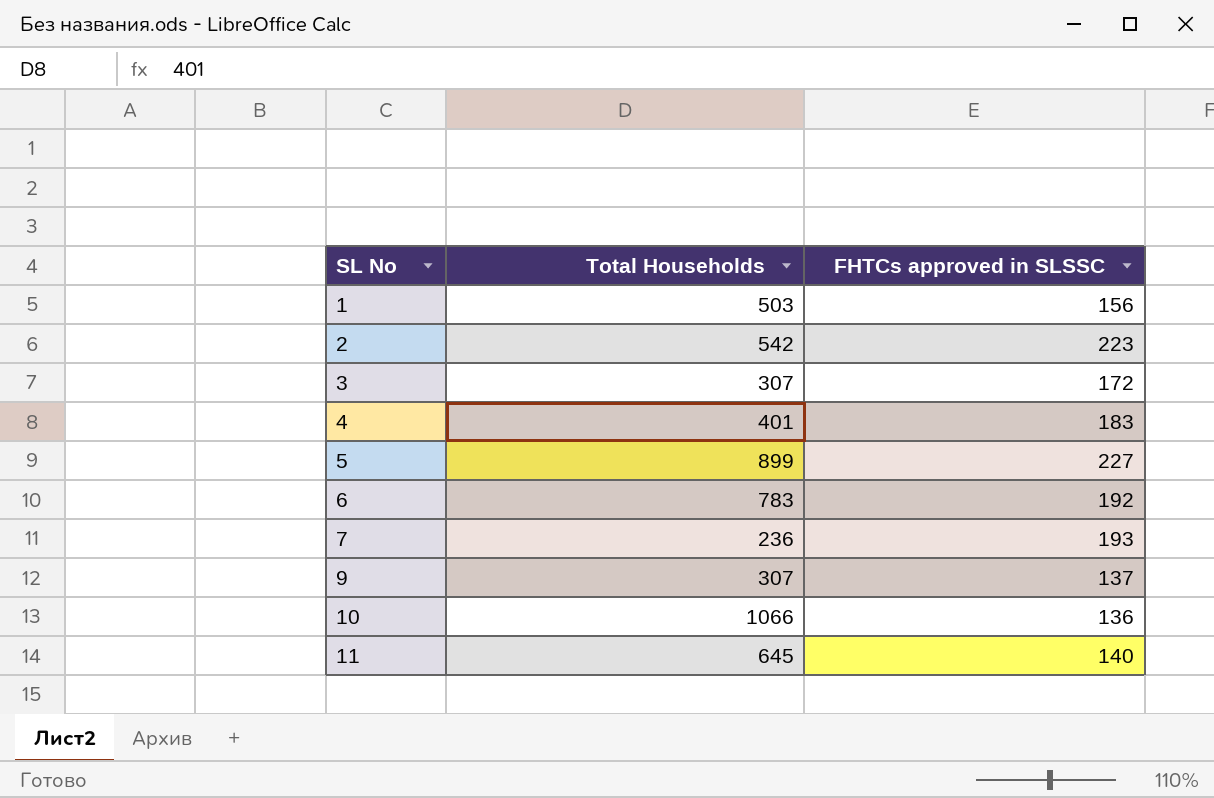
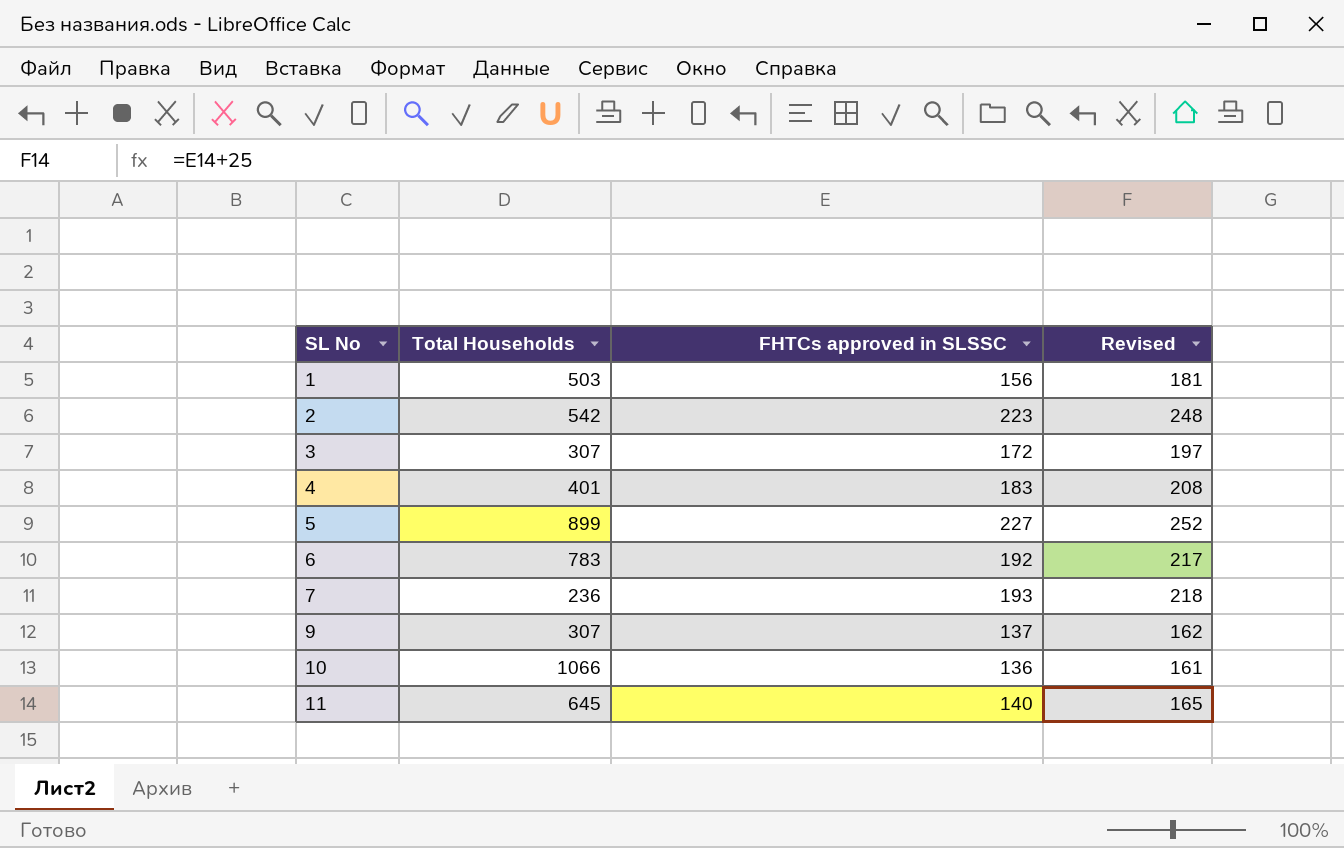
column Revised | formula: none -> [FHTCs approved in SLSSC] + 25

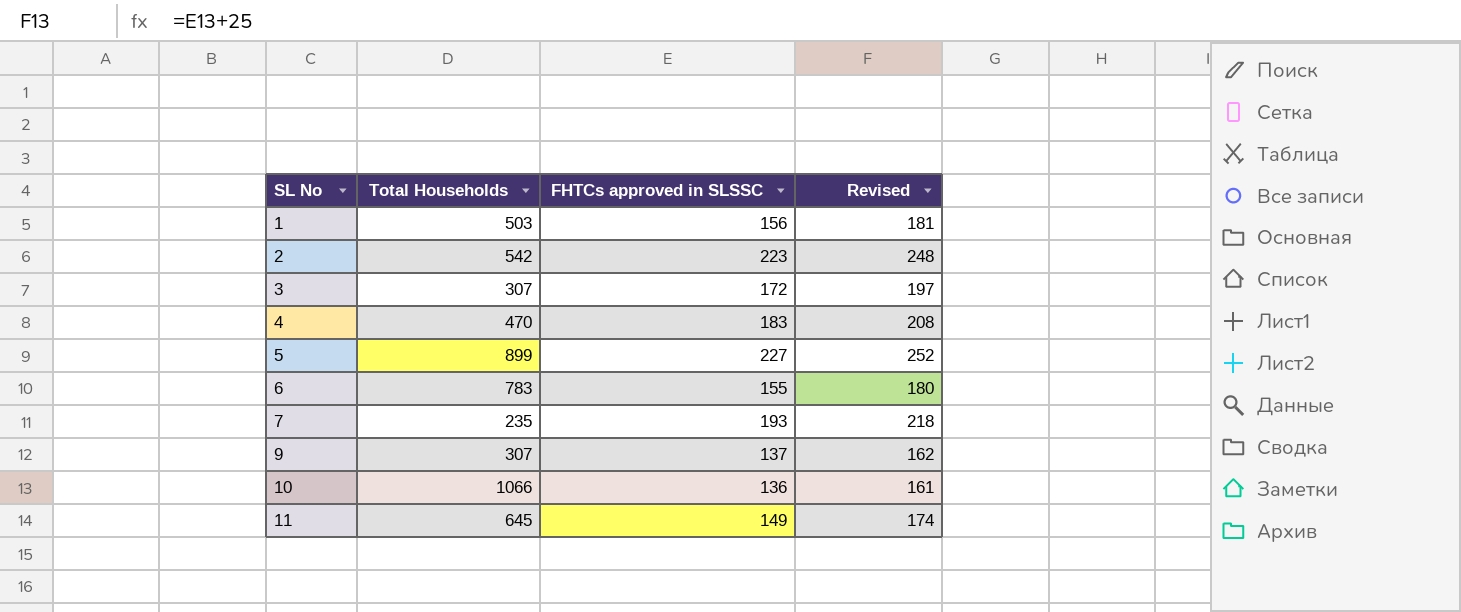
4 | Total Households: 401 -> 470
6 | FHTCs approved in SLSSC: 192 -> 155
6 | Revised: 217 -> 180
7 | Total Households: 236 -> 235
11 | FHTCs approved in SLSSC: 140 -> 149
11 | Revised: 165 -> 174

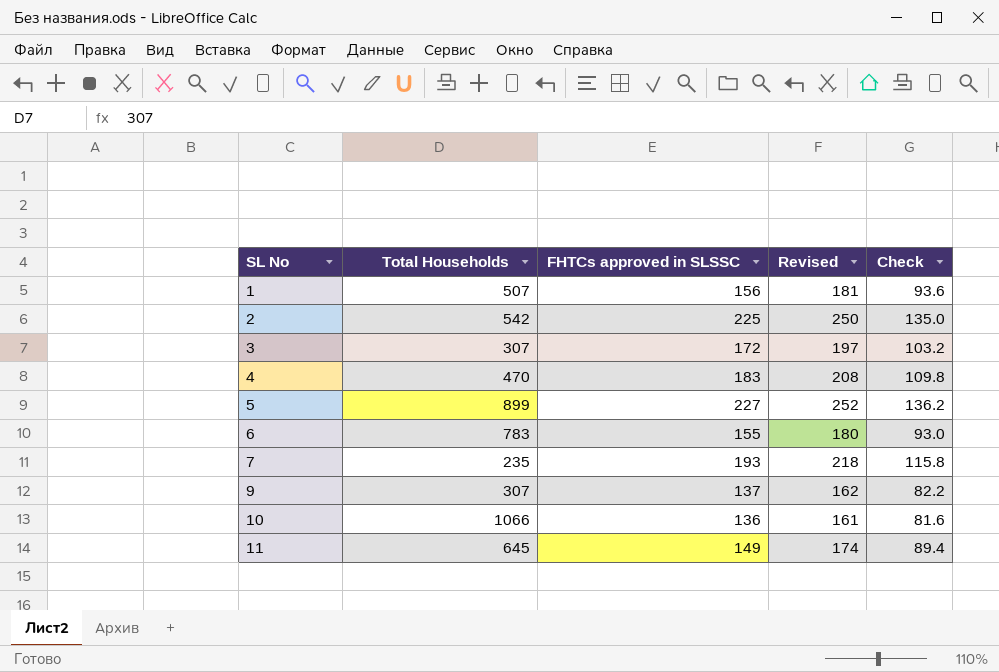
column Check | formula: none -> [FHTCs approved in SLSSC] * 0.6
1 | Total Households: 503 -> 507
2 | FHTCs approved in SLSSC: 223 -> 225
2 | Revised: 248 -> 250

